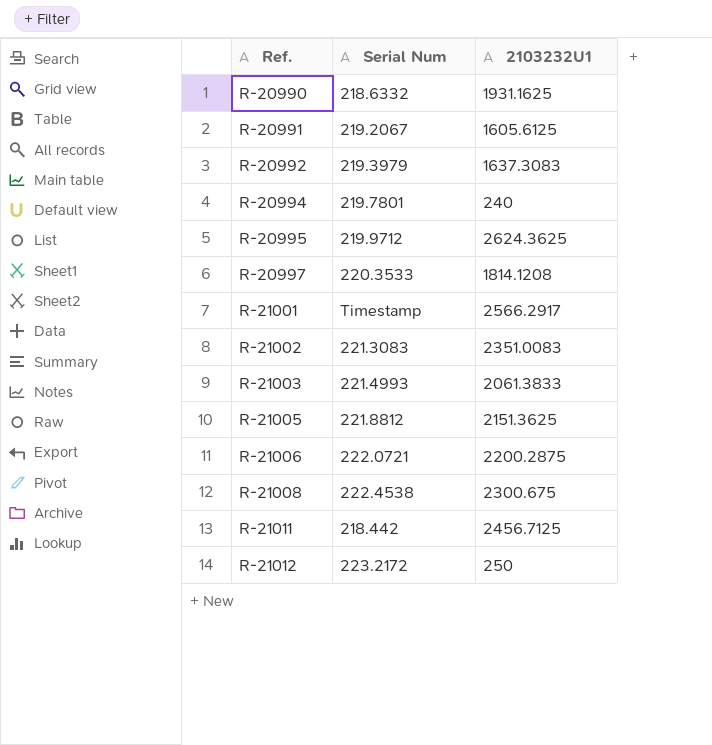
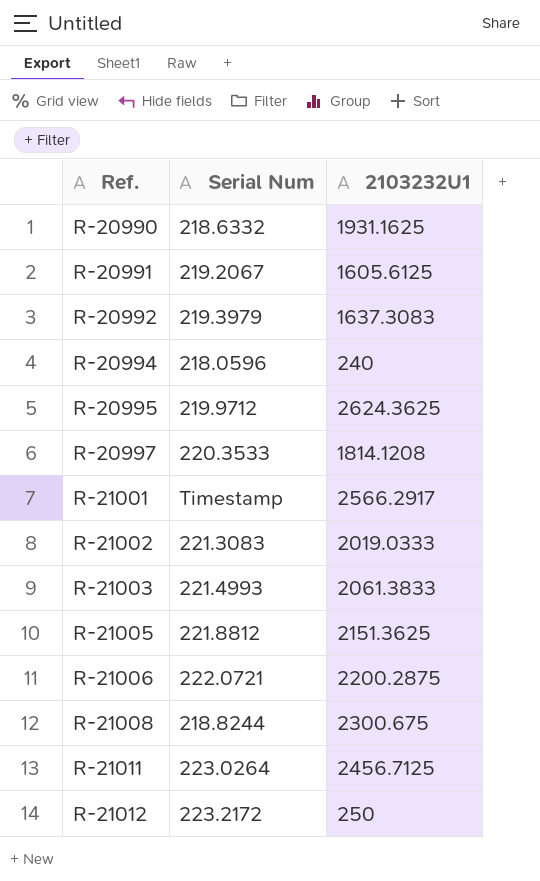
R-20994 | Serial Num: 219.7801 -> 218.0596
R-21002 | 2103232U1: 2351.0083 -> 2019.0333
R-21008 | Serial Num: 222.4538 -> 218.8244
R-21011 | Serial Num: 218.442 -> 223.0264

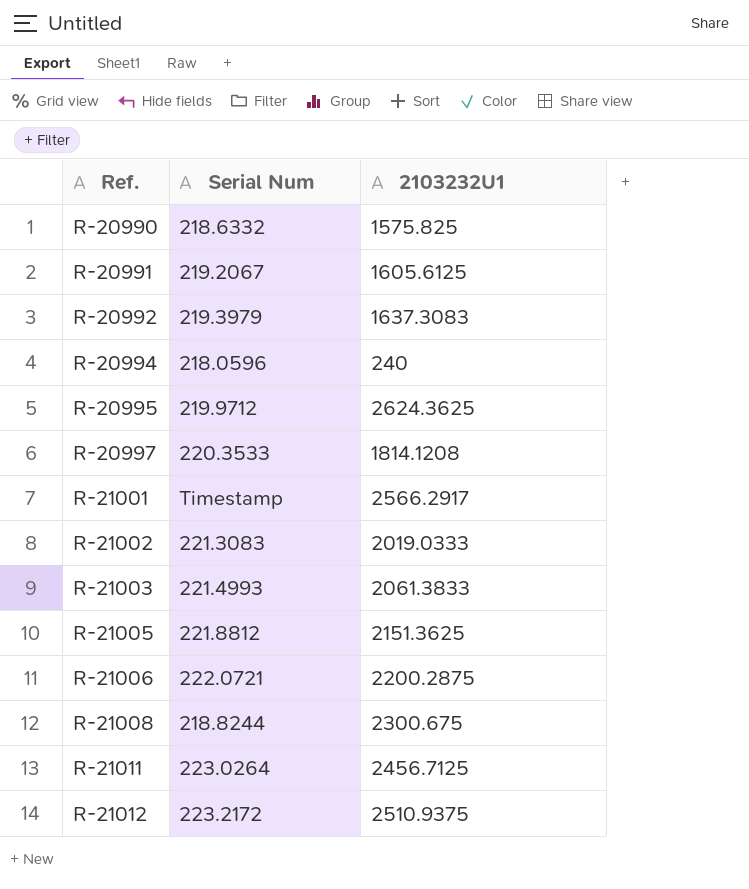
R-20990 | 2103232U1: 1931.1625 -> 1575.825
R-21012 | 2103232U1: 250 -> 2510.9375

